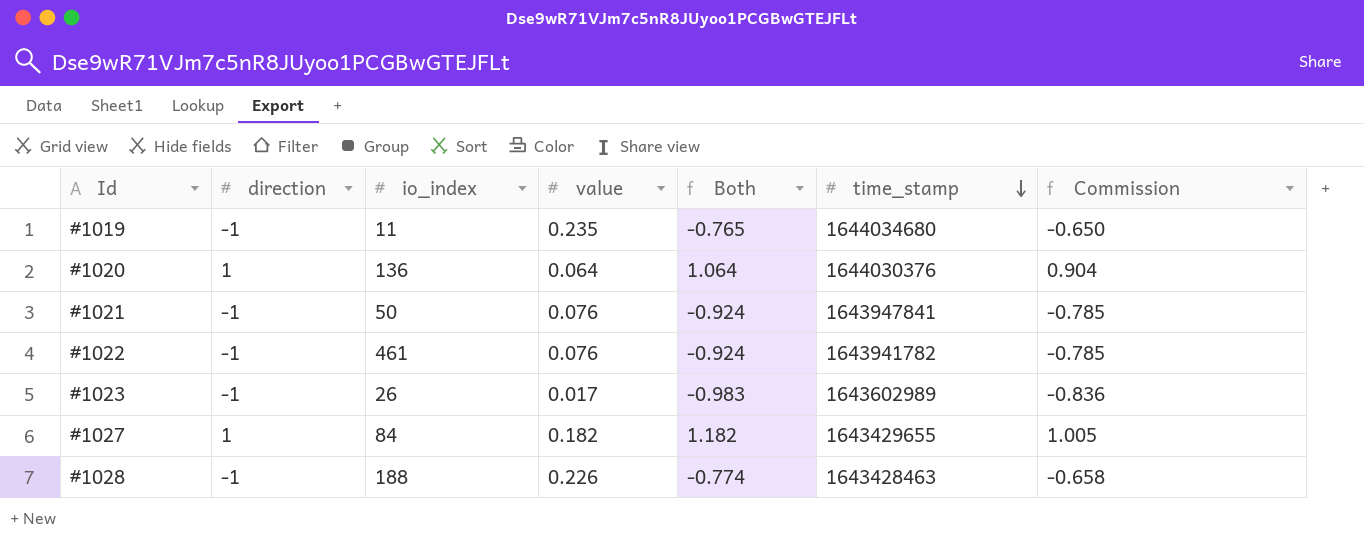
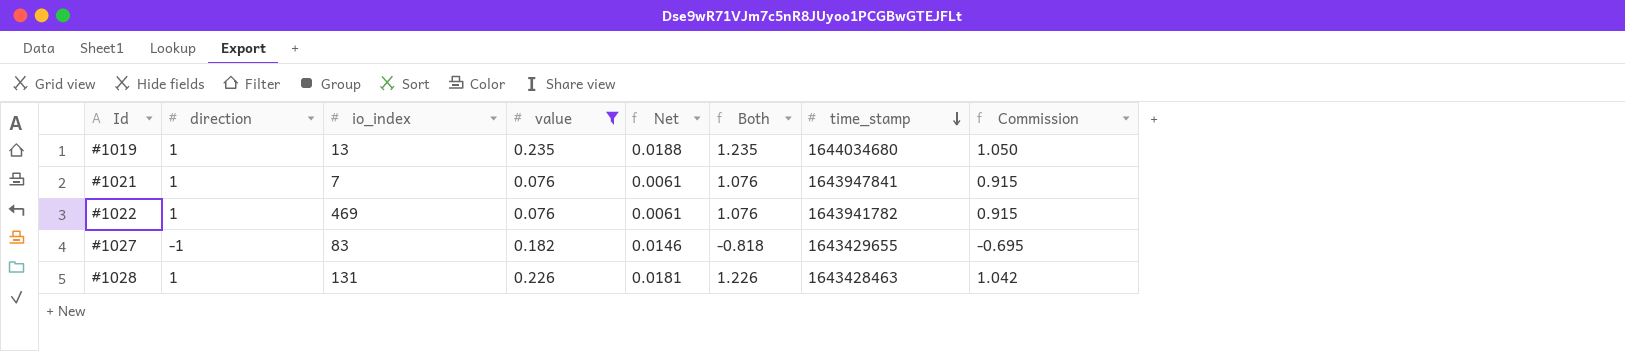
filter: none -> value >= 0.076
column Net | formula: none -> [value] * 0.08
#1019 | direction: -1 -> 1
#1019 | io_index: 11 -> 13
#1019 | Both: -0.765 -> 1.235
#1019 | Commission: -0.650 -> 1.050
#1021 | direction: -1 -> 1
#1021 | io_index: 50 -> 7
#1021 | Both: -0.924 -> 1.076
#1021 | Commission: -0.785 -> 0.915
#1022 | direction: -1 -> 1
#1022 | io_index: 461 -> 469
#1022 | Both: -0.924 -> 1.076
#1022 | Commission: -0.785 -> 0.915
#1027 | direction: 1 -> -1
#1027 | io_index: 84 -> 83
#1027 | Both: 1.182 -> -0.818
#1027 | Commission: 1.005 -> -0.695
#1028 | direction: -1 -> 1
#1028 | io_index: 188 -> 131
#1028 | Both: -0.774 -> 1.226
#1028 | Commission: -0.658 -> 1.042

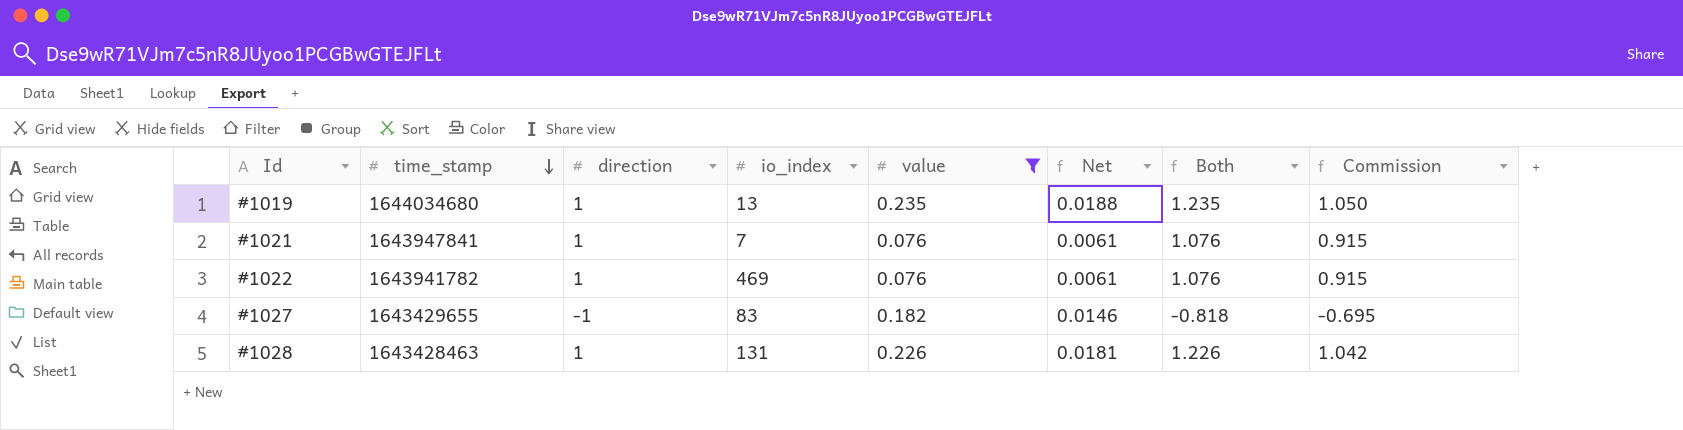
column time_stamp | position: 7 -> 2

